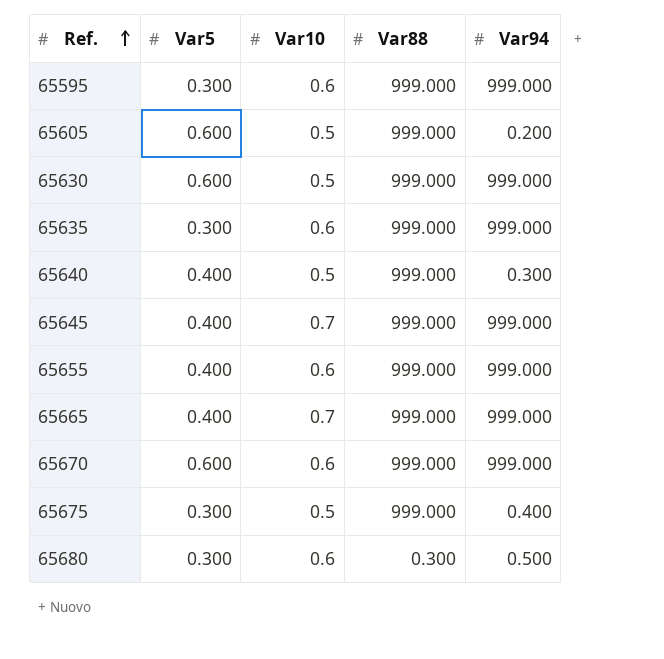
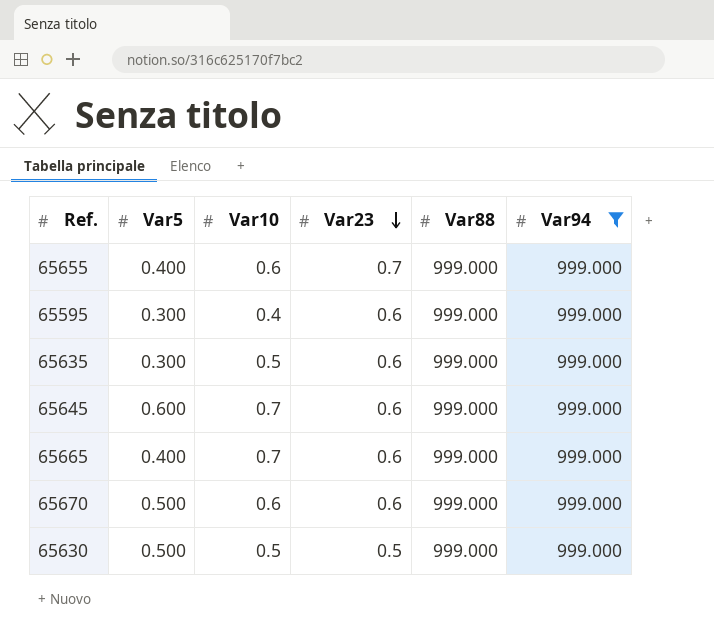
filter: none -> Var94 = 999.000
row order: Ref. ascending -> Var23 descending
column Var23 | position: none -> 4
65595 | Var10: 0.6 -> 0.4
65635 | Var10: 0.6 -> 0.5
65645 | Var5: 0.400 -> 0.600
65670 | Var5: 0.600 -> 0.500
65630 | Var5: 0.600 -> 0.500

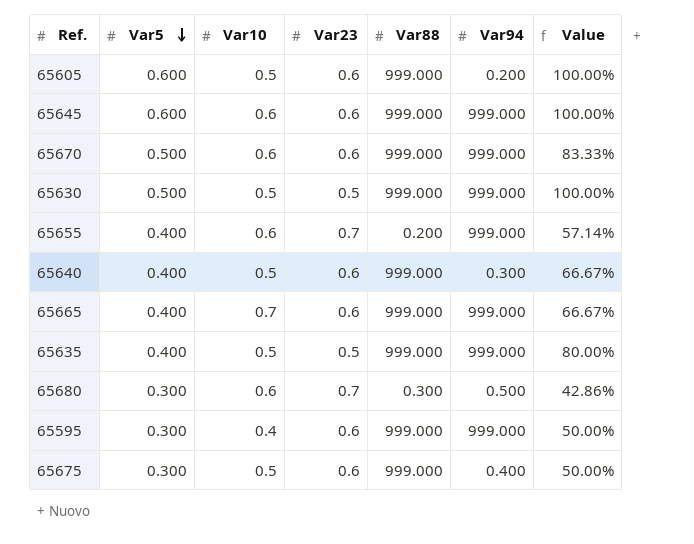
filter: Var94 = 999.000 -> none
row order: Var23 descending -> Var5 descending
column Value | formula: none -> [Var5] / [Var23]
65645 | Var10: 0.7 -> 0.6
65655 | Var88: 999.000 -> 0.200
65635 | Var5: 0.300 -> 0.400
65635 | Var23: 0.6 -> 0.5

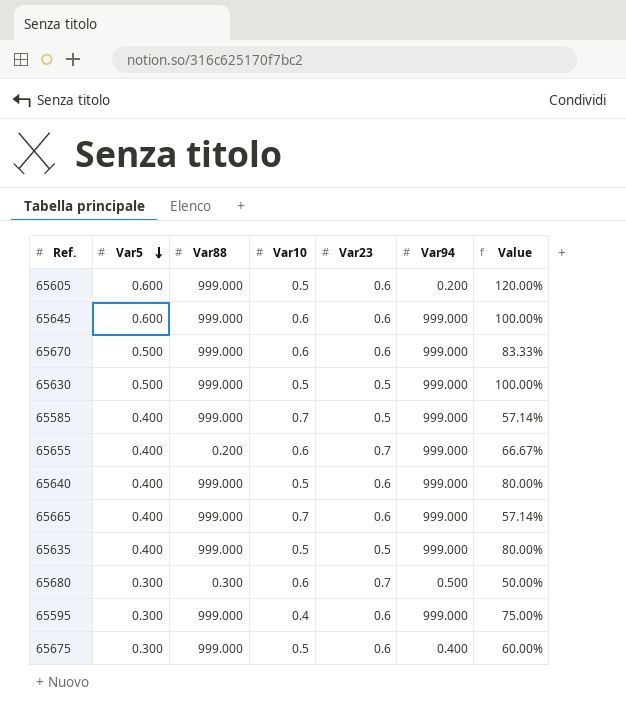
column Var88 | position: 5 -> 3
column Value | formula: [Var5] / [Var23] -> [Var5] / [Var10]
row 65585: none -> 0.400 | 999.000 | 0.7 | 0.5 | 999.000 | 57.14%
65640 | Var94: 0.300 -> 999.000

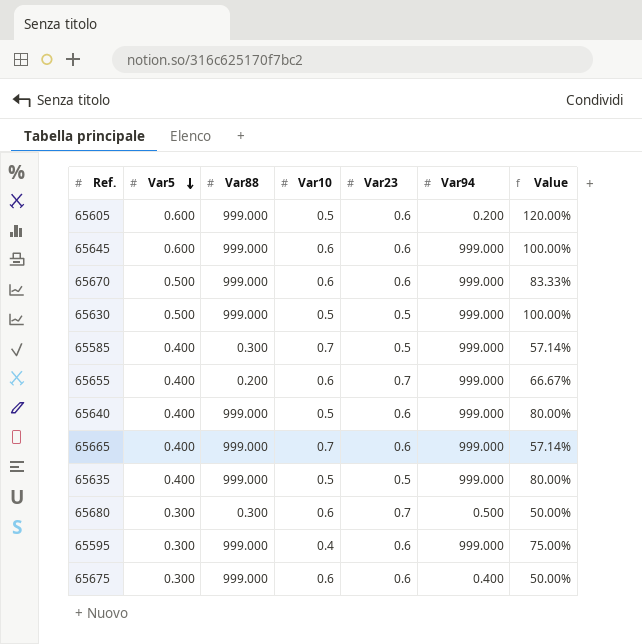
65585 | Var88: 999.000 -> 0.300
65675 | Var10: 0.5 -> 0.6
65675 | Value: 60.00% -> 50.00%

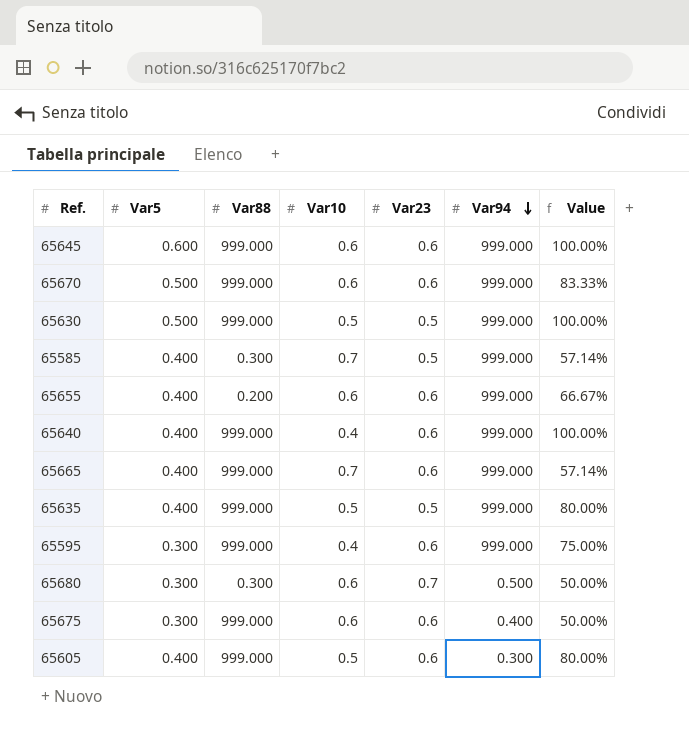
row order: Var5 descending -> Var94 descending
65655 | Var23: 0.7 -> 0.6
65640 | Var10: 0.5 -> 0.4
65640 | Value: 80.00% -> 100.00%
65605 | Var5: 0.600 -> 0.400
65605 | Var94: 0.200 -> 0.300
65605 | Value: 120.00% -> 80.00%

